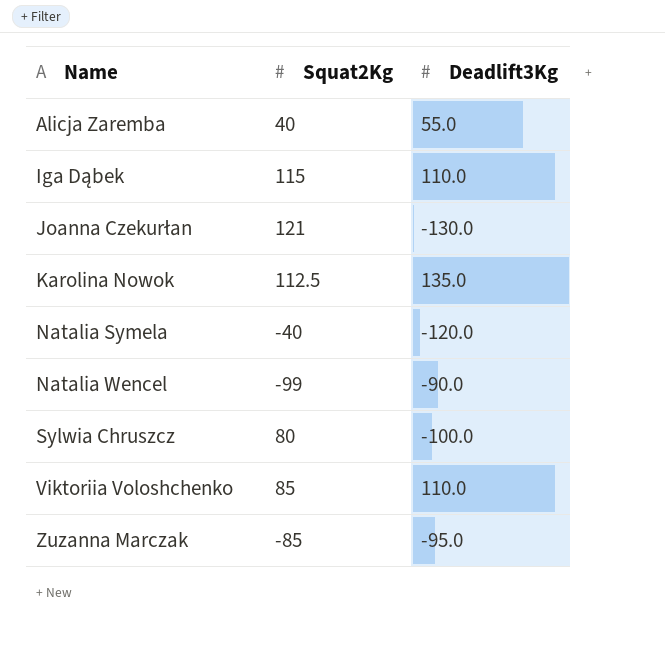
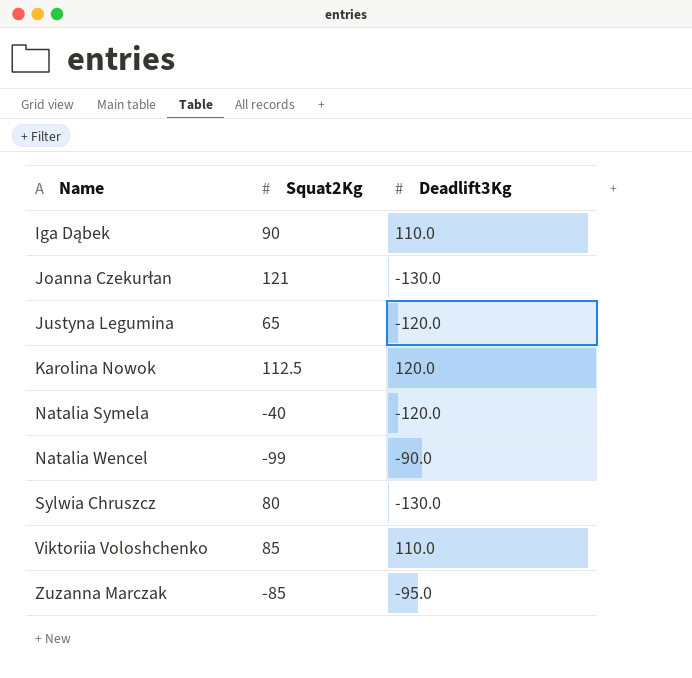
row Alicja Zaremba: 40 | 55.0 -> none
Iga Dąbek | Squat2Kg: 115 -> 90
row Justyna Legumina: none -> 65 | -120.0
Karolina Nowok | Deadlift3Kg: 135.0 -> 120.0
Sylwia Chruszcz | Deadlift3Kg: -100.0 -> -130.0

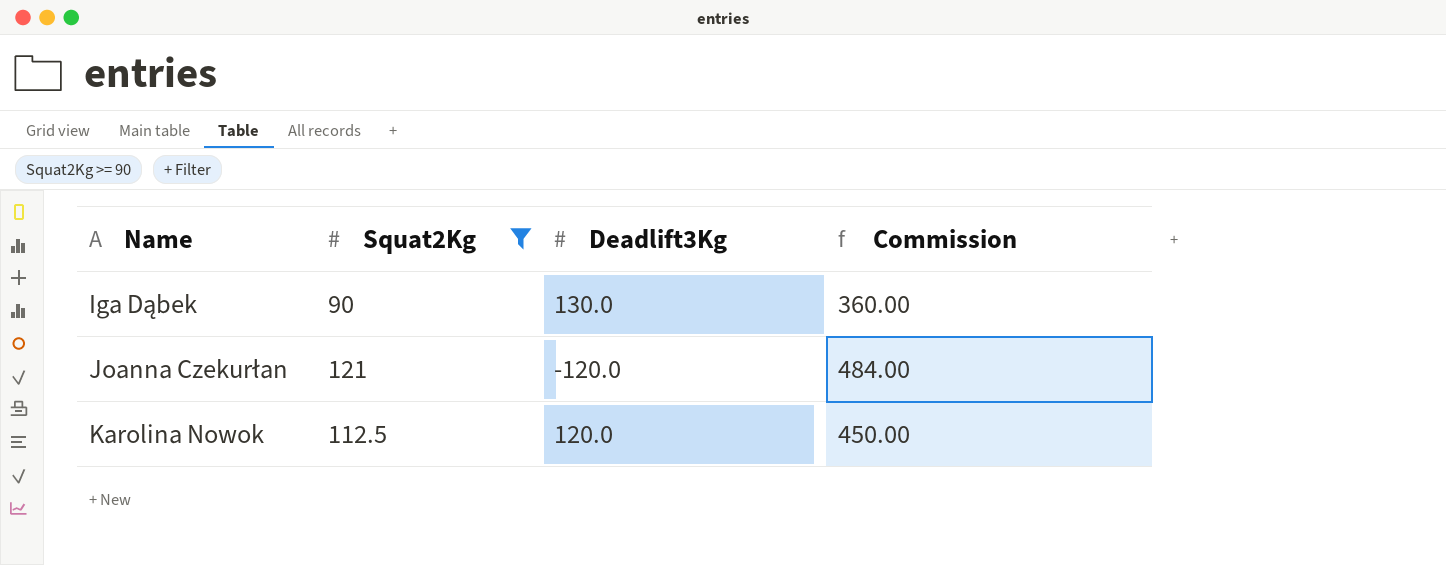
filter: none -> Squat2Kg >= 90
column Commission | formula: none -> [Squat2Kg] * 4
Iga Dąbek | Deadlift3Kg: 110.0 -> 130.0
Joanna Czekurłan | Deadlift3Kg: -130.0 -> -120.0

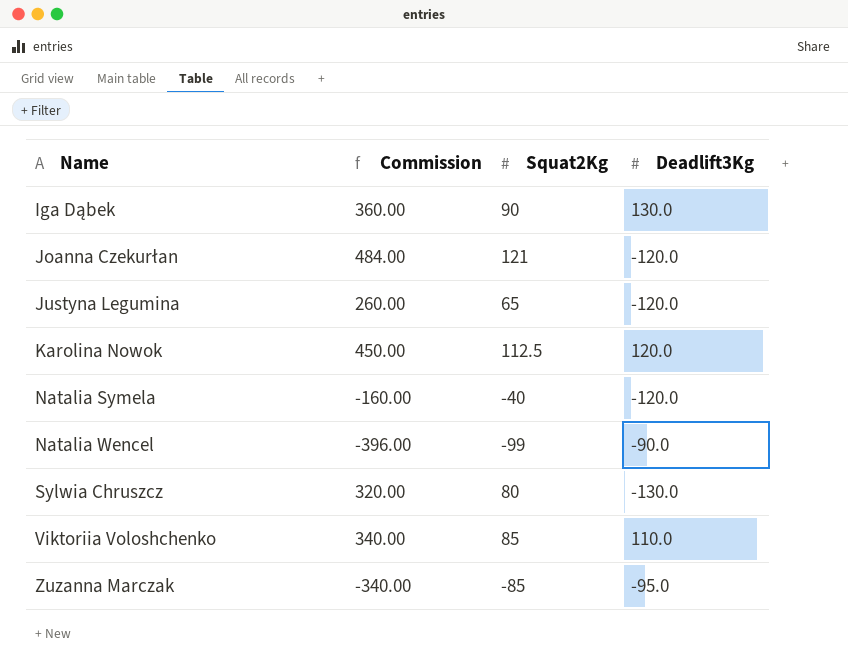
filter: Squat2Kg >= 90 -> none
column Commission | position: 4 -> 2

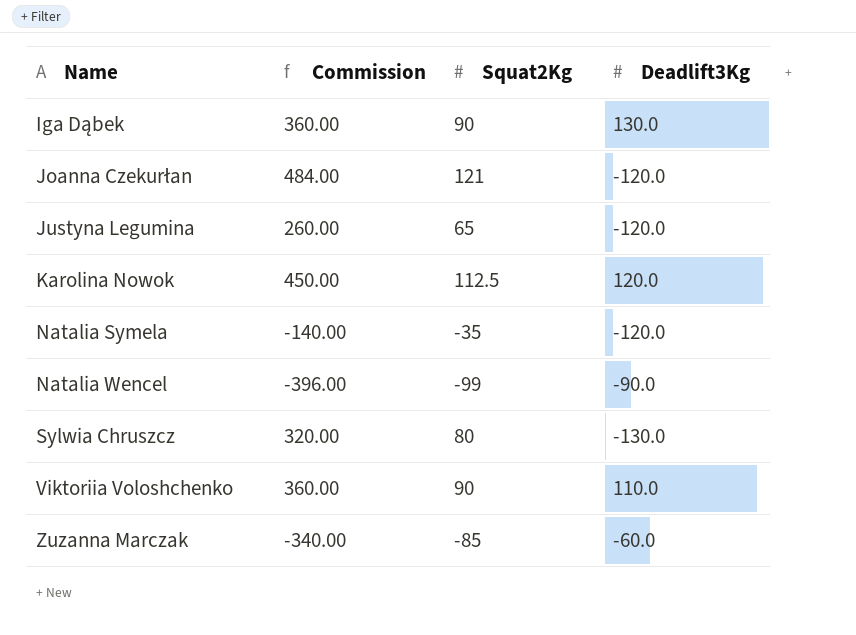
Natalia Symela | Commission: -160.00 -> -140.00
Natalia Symela | Squat2Kg: -40 -> -35
Viktoriia Voloshchenko | Commission: 340.00 -> 360.00
Viktoriia Voloshchenko | Squat2Kg: 85 -> 90
Zuzanna Marczak | Deadlift3Kg: -95.0 -> -60.0

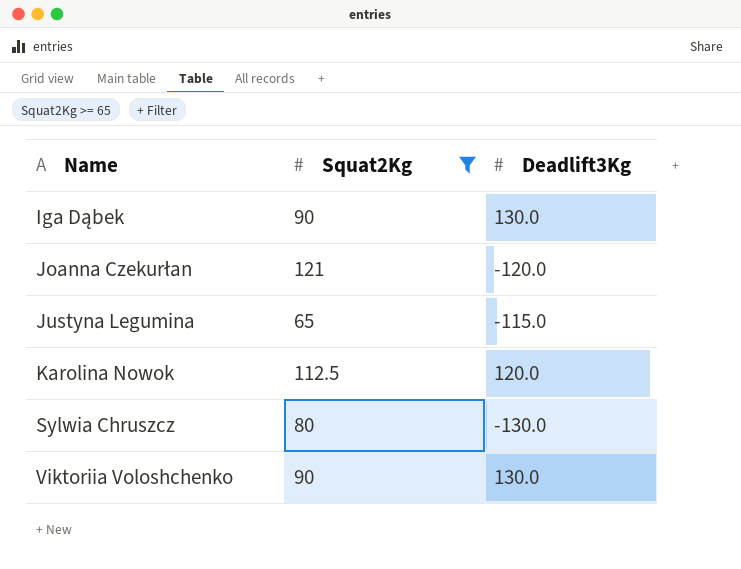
filter: none -> Squat2Kg >= 65
column Commission | formula: [Squat2Kg] * 4 -> none
Justyna Legumina | Deadlift3Kg: -120.0 -> -115.0
Viktoriia Voloshchenko | Deadlift3Kg: 110.0 -> 130.0

